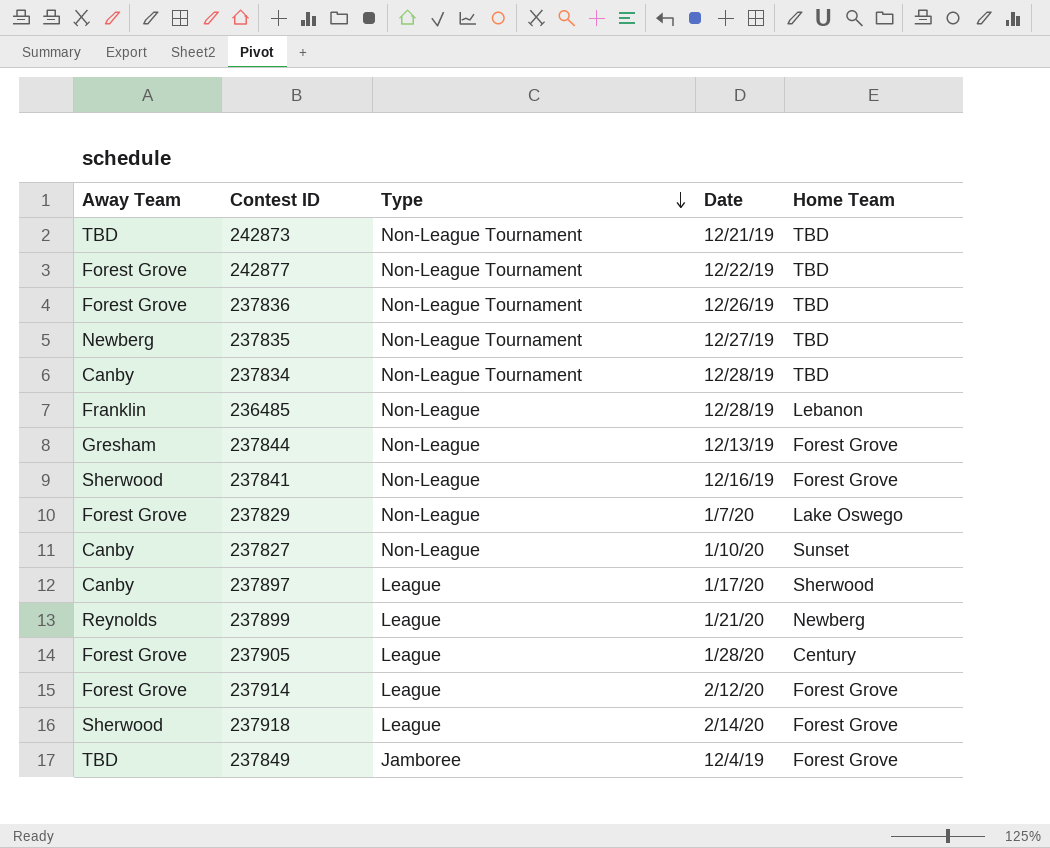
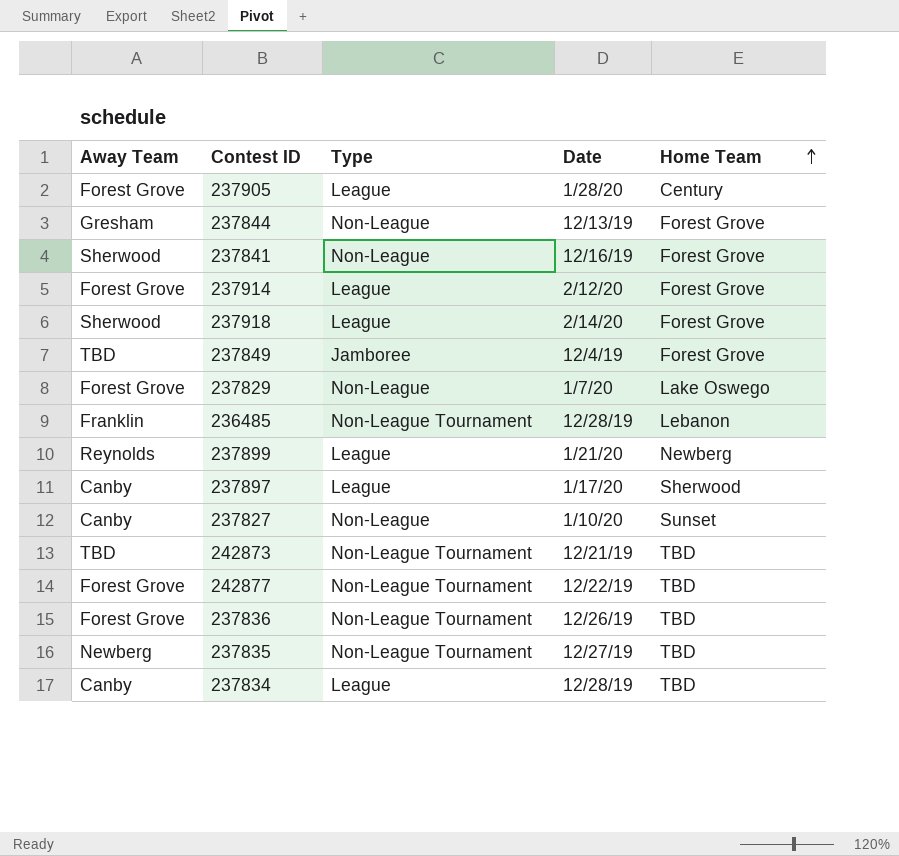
row order: Type descending -> Home Team ascending
236485 | Type: Non-League -> Non-League Tournament
237834 | Type: Non-League Tournament -> League

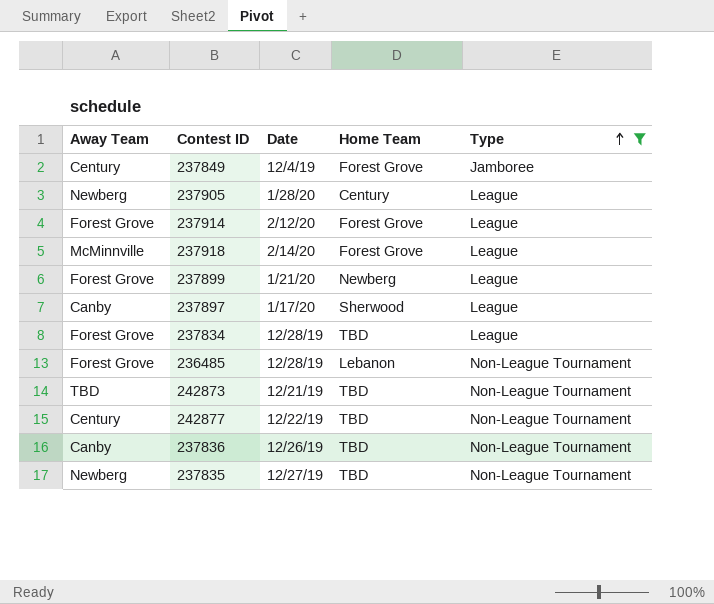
filter: none -> Type != Non-League
row order: Home Team ascending -> Type ascending
column Type | position: 3 -> 5
237849 | Away Team: TBD -> Century
237905 | Away Team: Forest Grove -> Newberg
237918 | Away Team: Sherwood -> McMinnville
237899 | Away Team: Reynolds -> Forest Grove
237834 | Away Team: Canby -> Forest Grove
236485 | Away Team: Franklin -> Forest Grove
242877 | Away Team: Forest Grove -> Century
237836 | Away Team: Forest Grove -> Canby

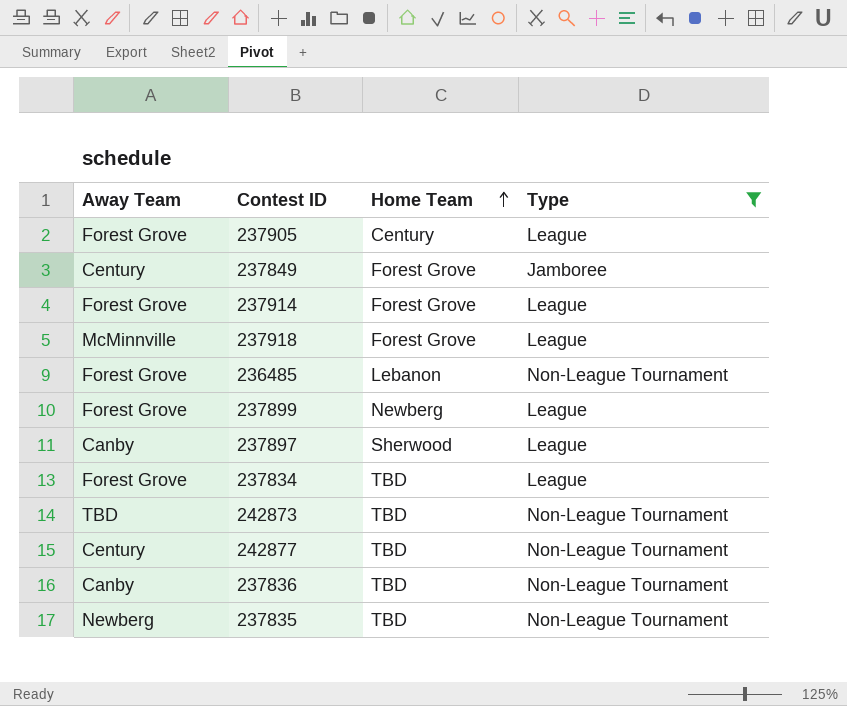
row order: Type ascending -> Home Team ascending
column Date | position: 3 -> none
237905 | Away Team: Newberg -> Forest Grove

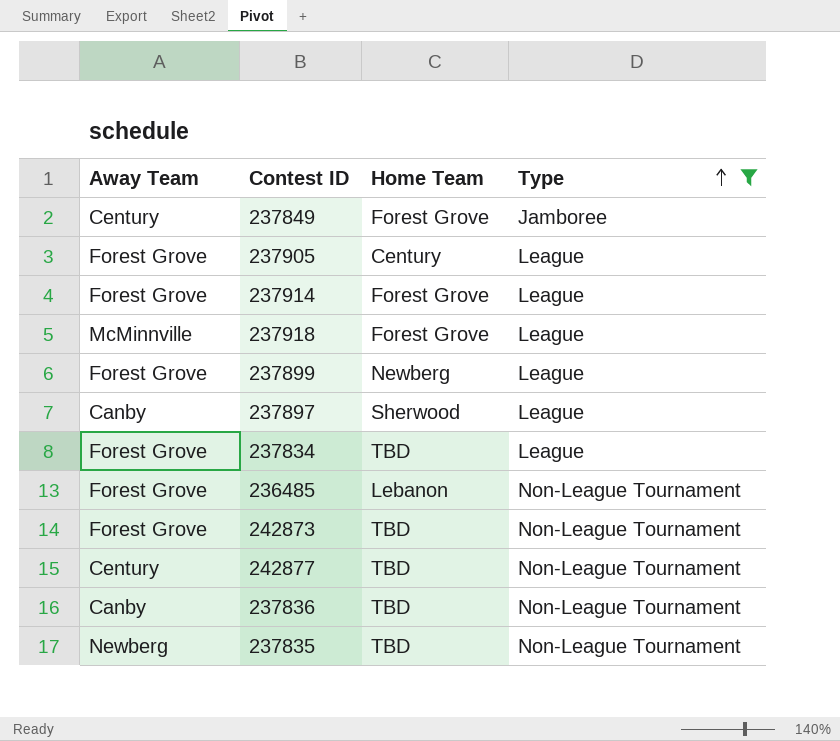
row order: Home Team ascending -> Type ascending
242873 | Away Team: TBD -> Forest Grove

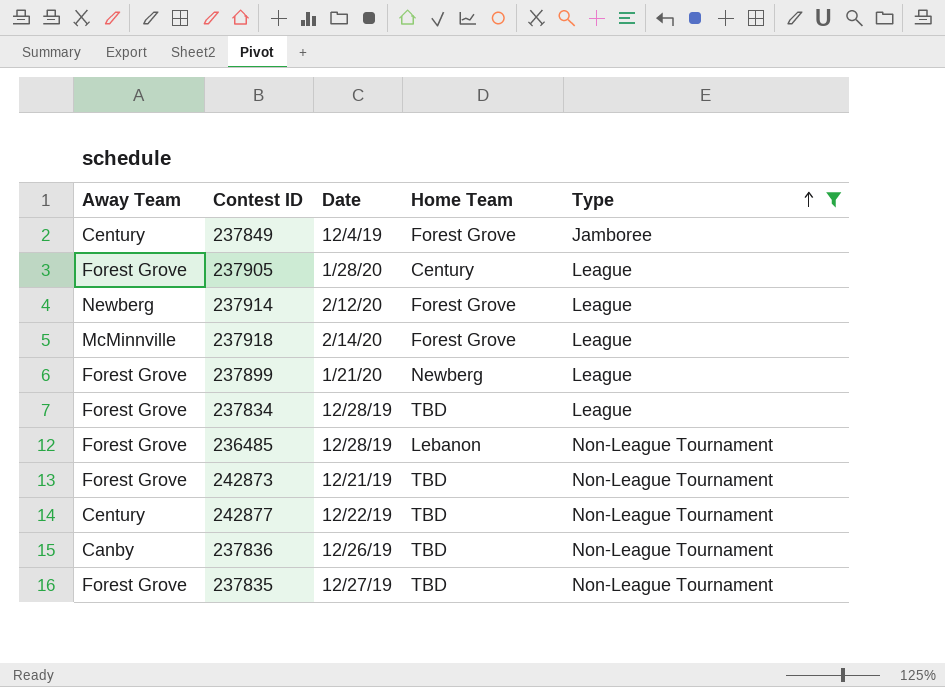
column Date | position: none -> 3
row 237897: Canby | Sherwood | League -> none
237914 | Away Team: Forest Grove -> Newberg
237835 | Away Team: Newberg -> Forest Grove

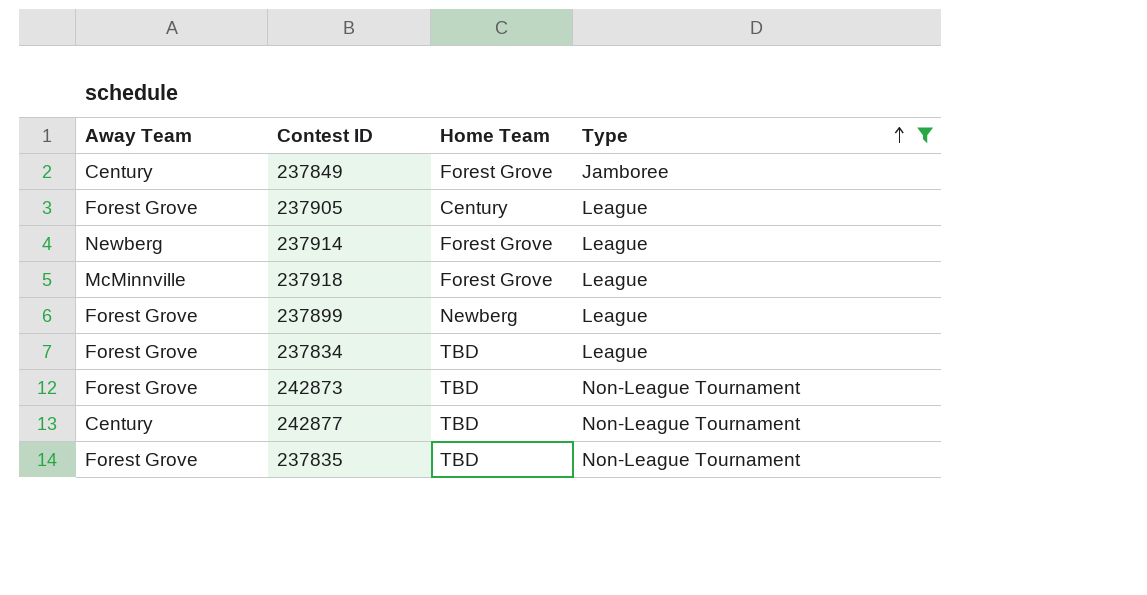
column Date | position: 3 -> none
row 236485: Forest Grove | 12/28/19 | Lebanon | Non-League Tournament -> none
row 237836: Canby | 12/26/19 | TBD | Non-League Tournament -> none

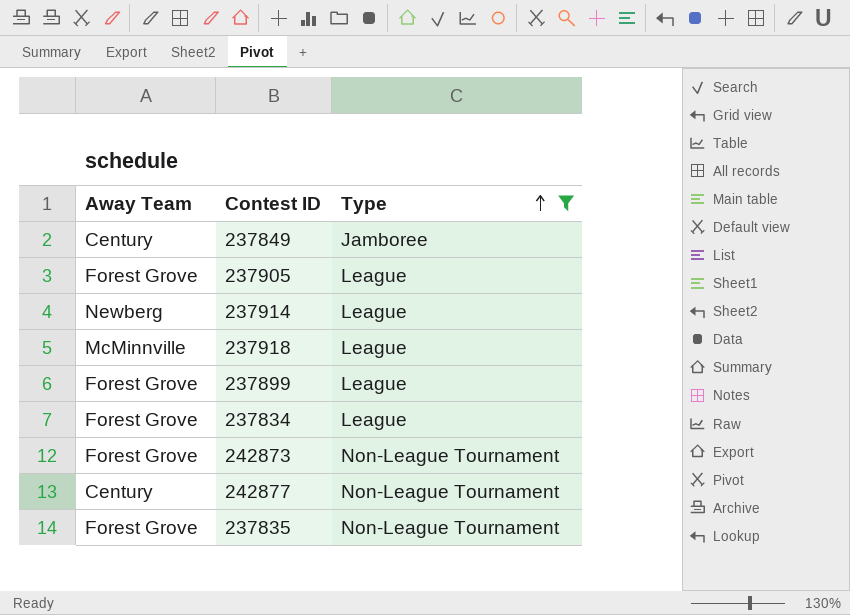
column Home Team | position: 3 -> none

